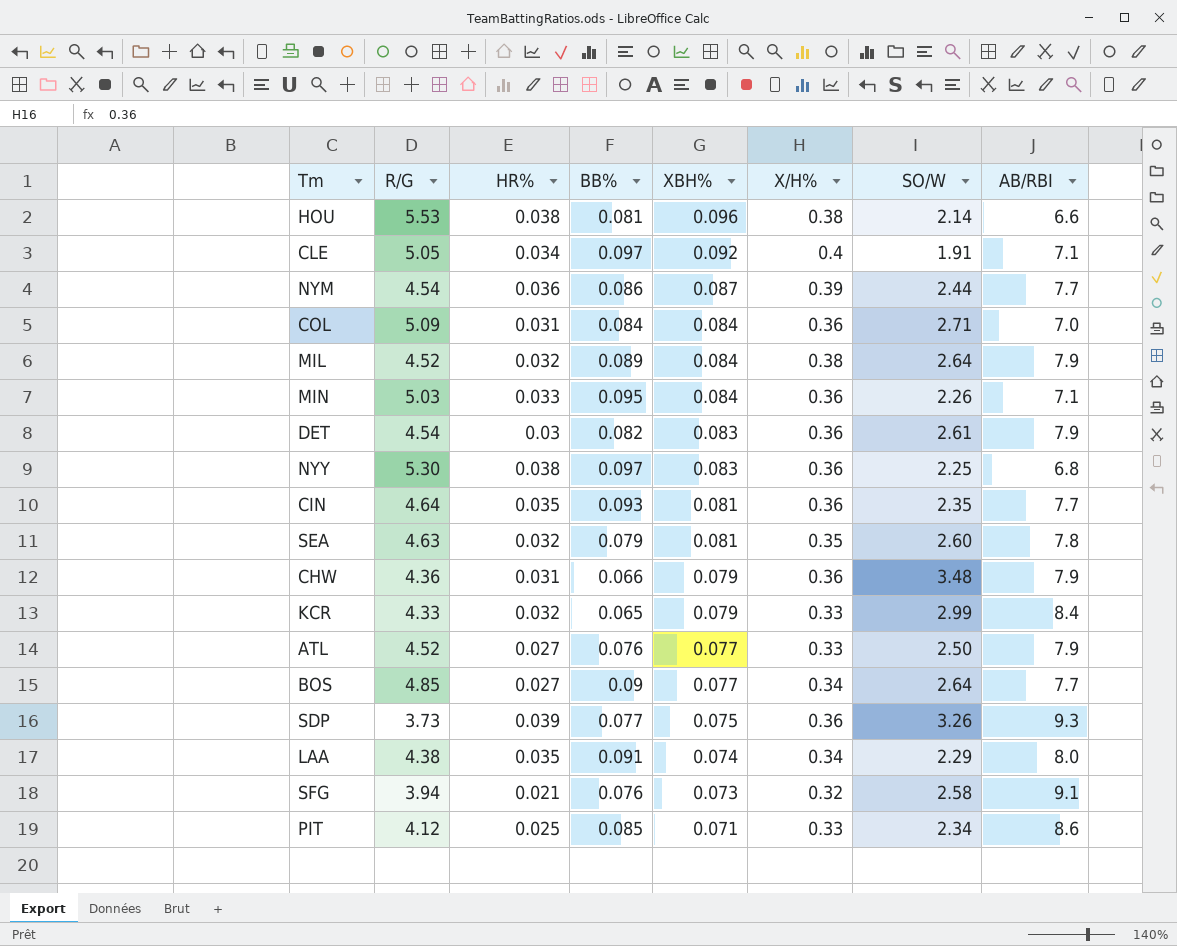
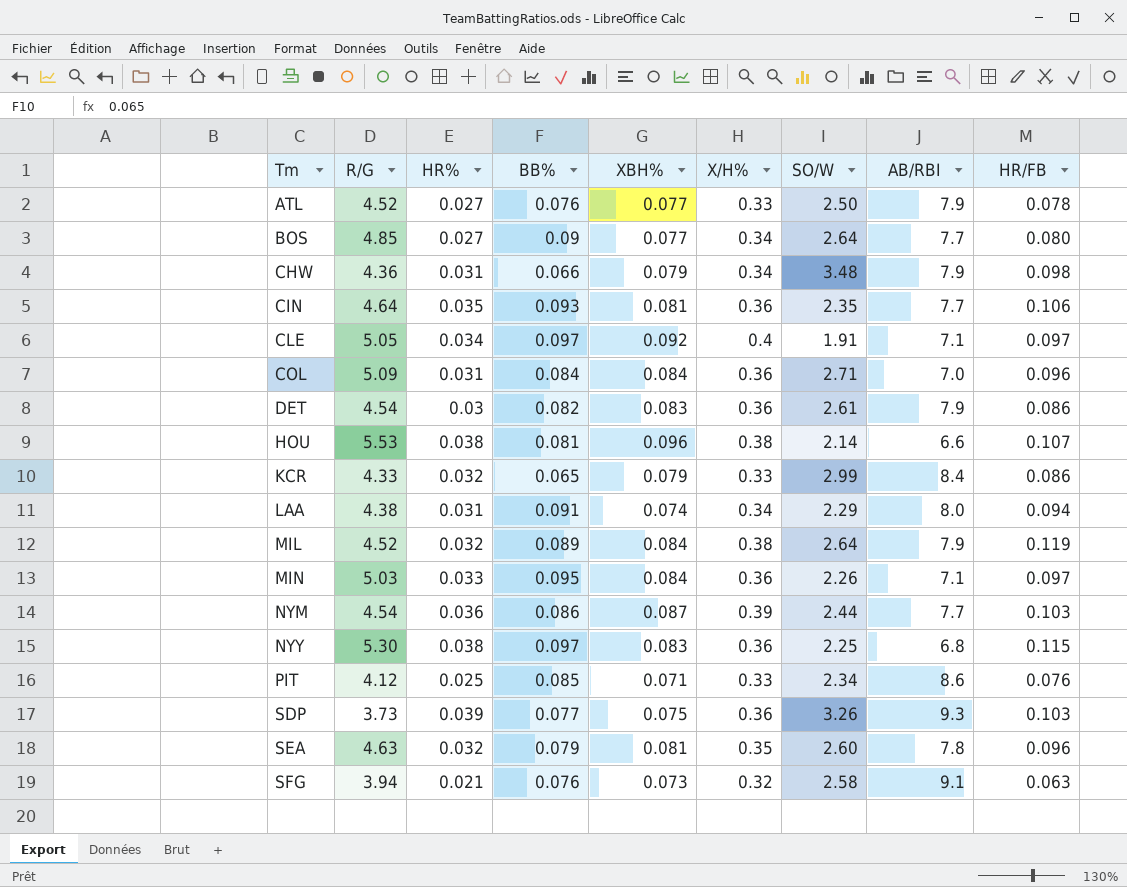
row order: XBH% descending -> Tm ascending
column HR/FB | position: none -> 9
CHW | X/H%: 0.36 -> 0.34
LAA | HR%: 0.035 -> 0.031

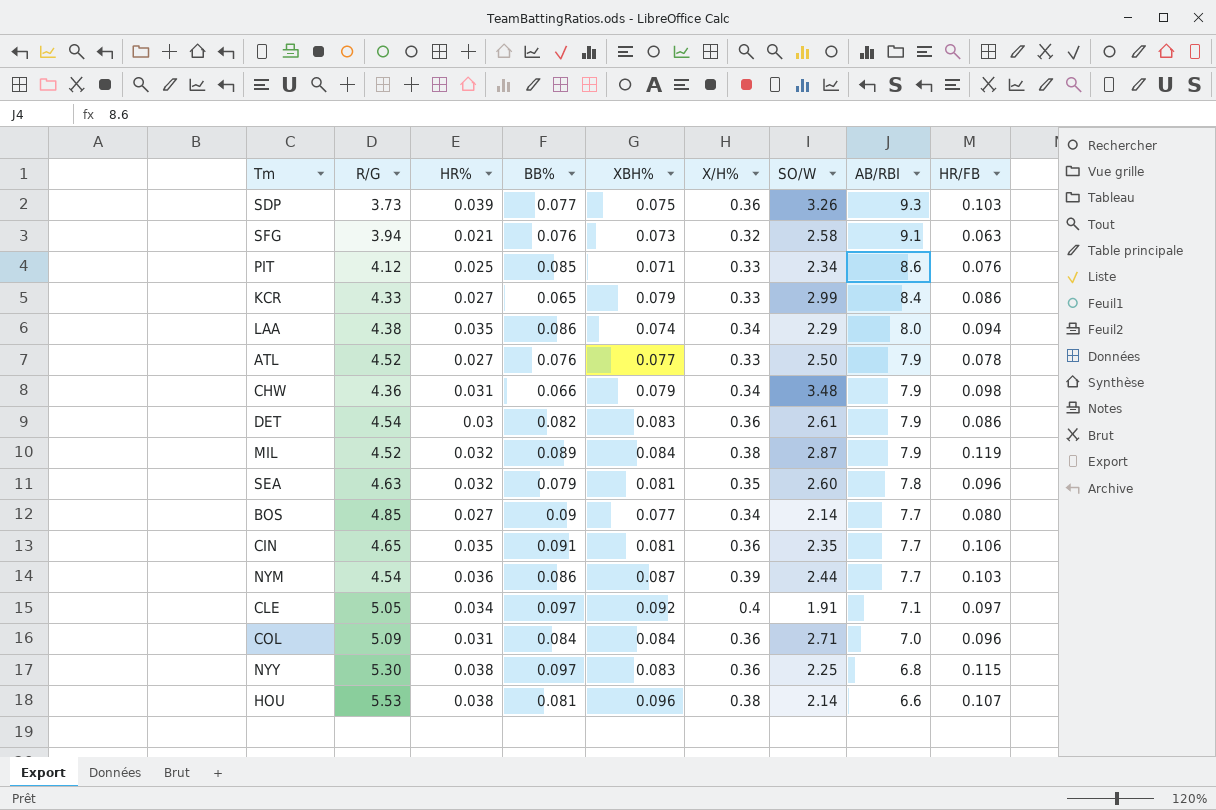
row order: Tm ascending -> AB/RBI descending
row MIN: 5.03 | 0.033 | 0.095 | 0.084 | 0.36 | 2.26 | 7.1 | 0.097 -> none
KCR | HR%: 0.032 -> 0.027
LAA | HR%: 0.031 -> 0.035
LAA | BB%: 0.091 -> 0.086
MIL | SO/W: 2.64 -> 2.87
BOS | SO/W: 2.64 -> 2.14
CIN | R/G: 4.64 -> 4.65
CIN | BB%: 0.093 -> 0.091

